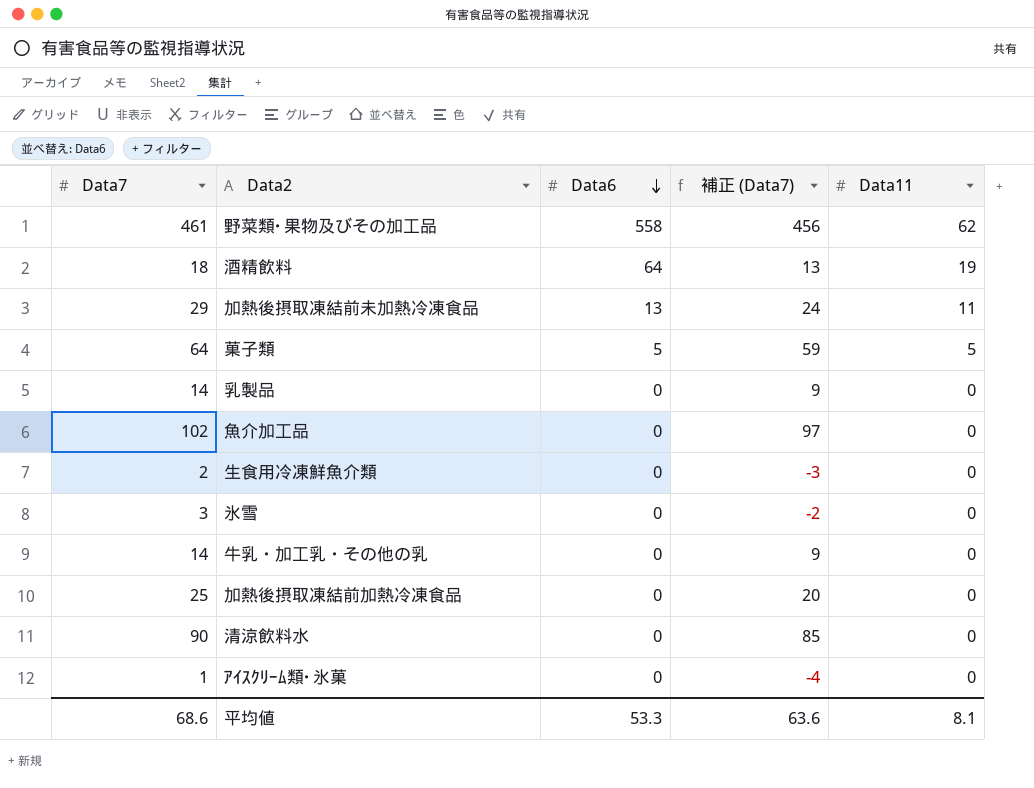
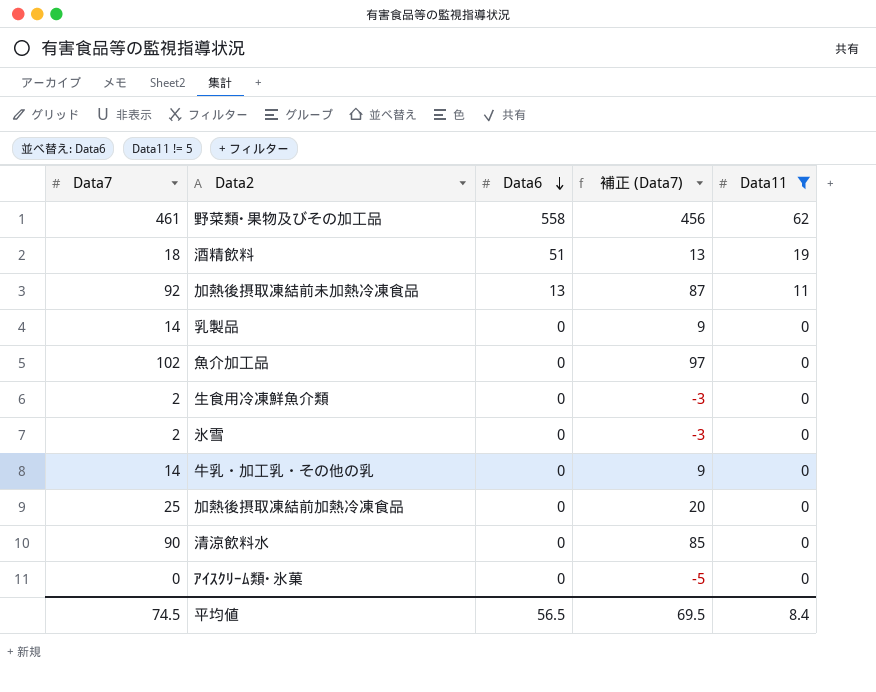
filter: none -> Data11 != 5
酒精飲料 | Data6: 64 -> 51
加熱後摂取凍結前未加熱冷凍食品 | Data7: 29 -> 92
加熱後摂取凍結前未加熱冷凍食品 | 補正 (Data7): 24 -> 87
氷雪 | Data7: 3 -> 2
氷雪 | 補正 (Data7): -2 -> -3
ｱｲｽｸﾘｰﾑ類･氷菓 | Data7: 1 -> 0
ｱｲｽｸﾘｰﾑ類･氷菓 | 補正 (Data7): -4 -> -5
平均値 | Data7: 68.6 -> 74.5
平均値 | Data6: 53.3 -> 56.5
平均値 | 補正 (Data7): 63.6 -> 69.5
平均値 | Data11: 8.1 -> 8.4

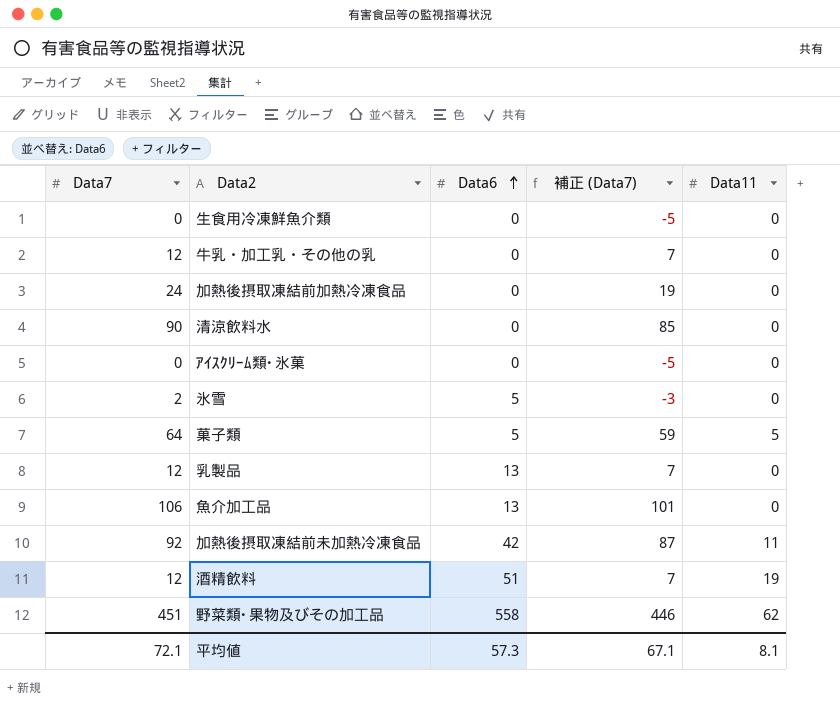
filter: Data11 != 5 -> none
row order: Data6 descending -> Data6 ascending
生食用冷凍鮮魚介類 | Data7: 2 -> 0
生食用冷凍鮮魚介類 | 補正 (Data7): -3 -> -5
牛乳・加工乳・その他の乳 | Data7: 14 -> 12
牛乳・加工乳・その他の乳 | 補正 (Data7): 9 -> 7
加熱後摂取凍結前加熱冷凍食品 | Data7: 25 -> 24
加熱後摂取凍結前加熱冷凍食品 | 補正 (Data7): 20 -> 19
氷雪 | Data6: 0 -> 5
乳製品 | Data7: 14 -> 12
乳製品 | Data6: 0 -> 13
乳製品 | 補正 (Data7): 9 -> 7
魚介加工品 | Data7: 102 -> 106
魚介加工品 | Data6: 0 -> 13
魚介加工品 | 補正 (Data7): 97 -> 101
加熱後摂取凍結前未加熱冷凍食品 | Data6: 13 -> 42
酒精飲料 | Data7: 18 -> 12
酒精飲料 | 補正 (Data7): 13 -> 7
野菜類･果物及びその加工品 | Data7: 461 -> 451
野菜類･果物及びその加工品 | 補正 (Data7): 456 -> 446
平均値 | Data7: 74.5 -> 72.1
平均値 | Data6: 56.5 -> 57.3
平均値 | 補正 (Data7): 69.5 -> 67.1
平均値 | Data11: 8.4 -> 8.1

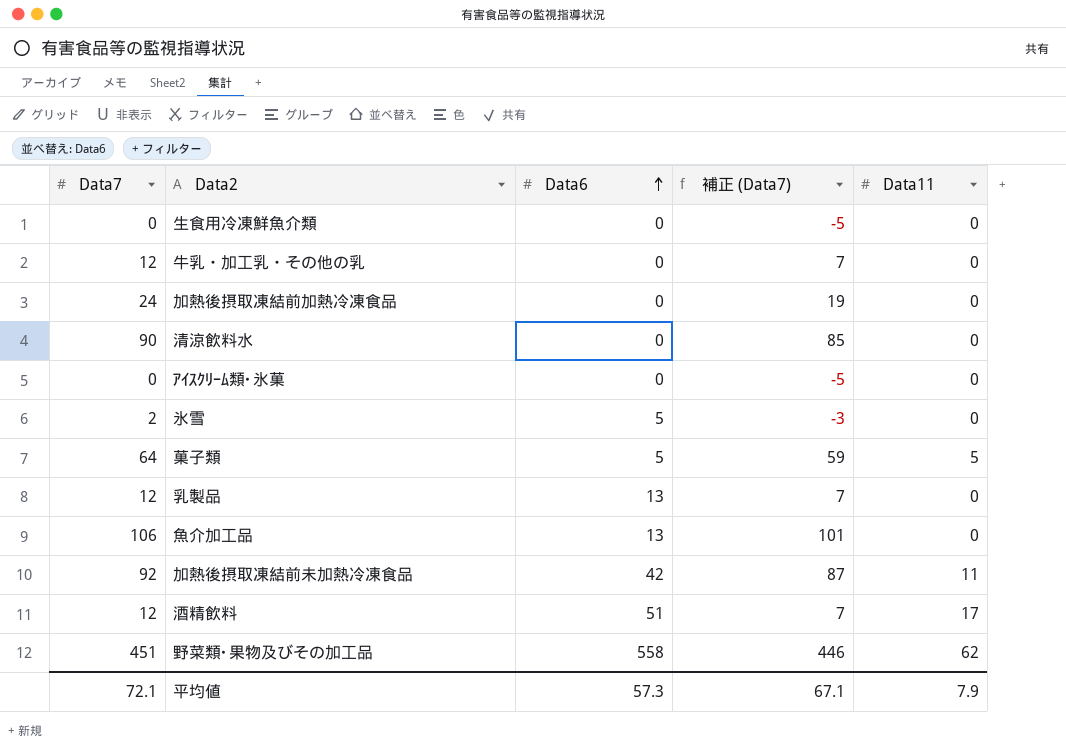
酒精飲料 | Data11: 19 -> 17
平均値 | Data11: 8.1 -> 7.9

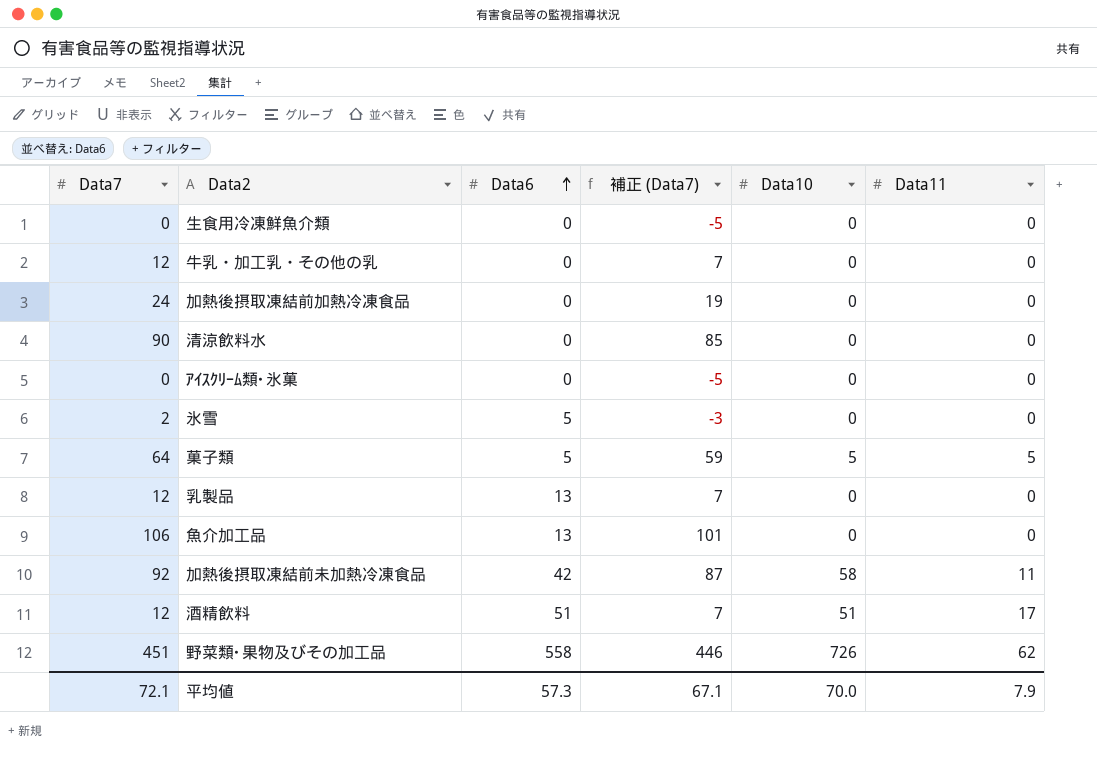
column Data10 | position: none -> 5

